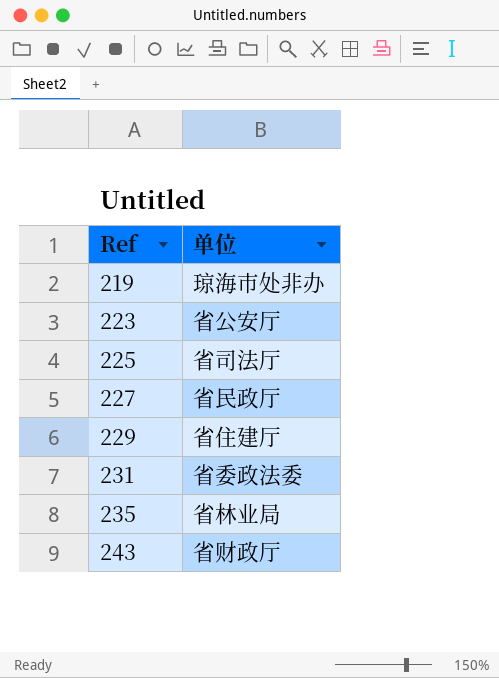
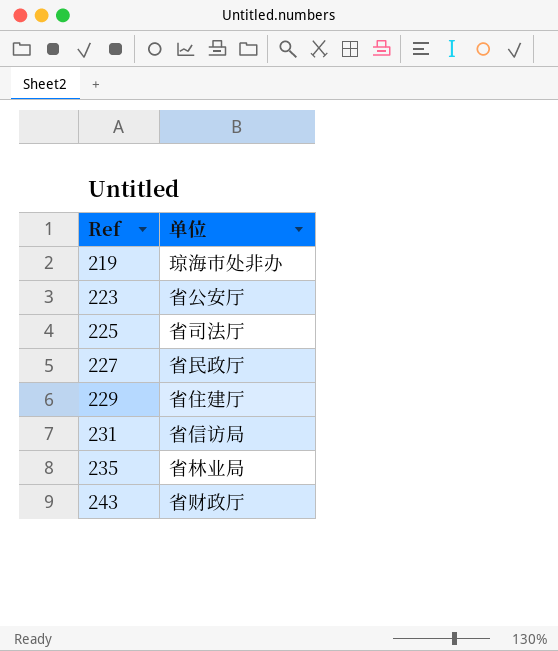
231 | 单位: 省委政法委 -> 省信访局

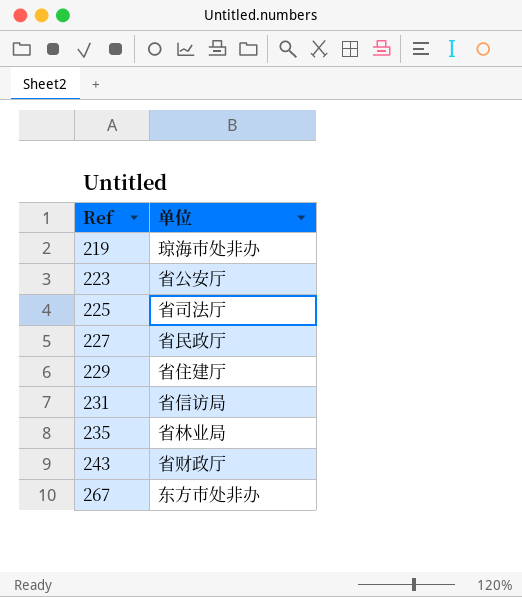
row 267: none -> 东方市处非办

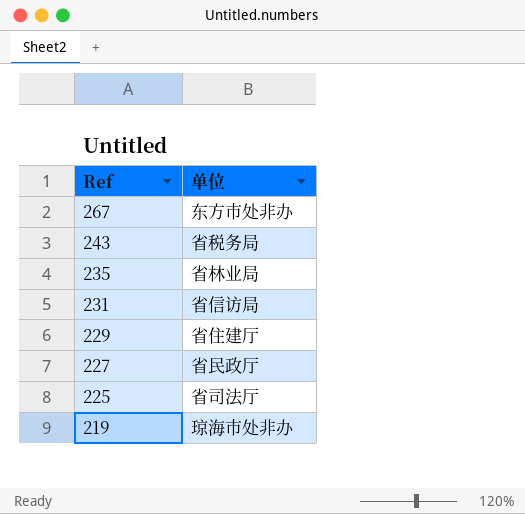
row order: Ref ascending -> Ref descending
row 223: 省公安厅 -> none
243 | 单位: 省财政厅 -> 省税务局

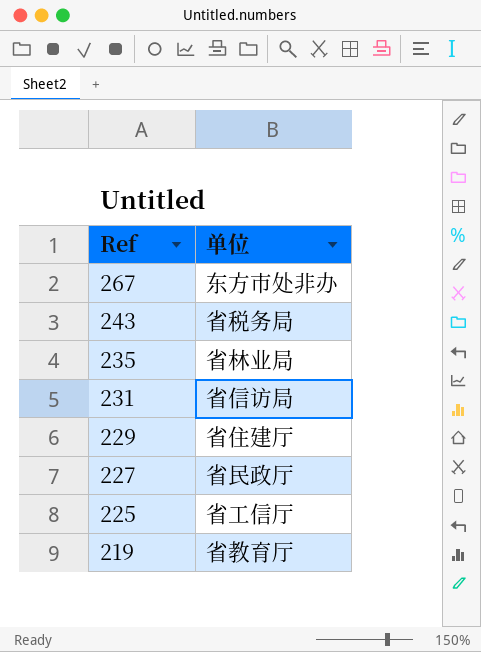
225 | 单位: 省司法厅 -> 省工信厅
219 | 单位: 琼海市处非办 -> 省教育厅

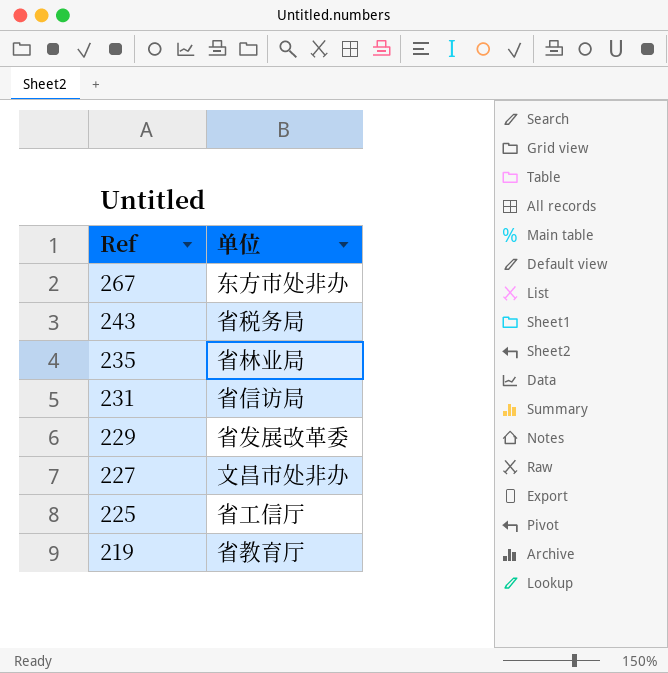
229 | 单位: 省住建厅 -> 省发展改革委
227 | 单位: 省民政厅 -> 文昌市处非办

